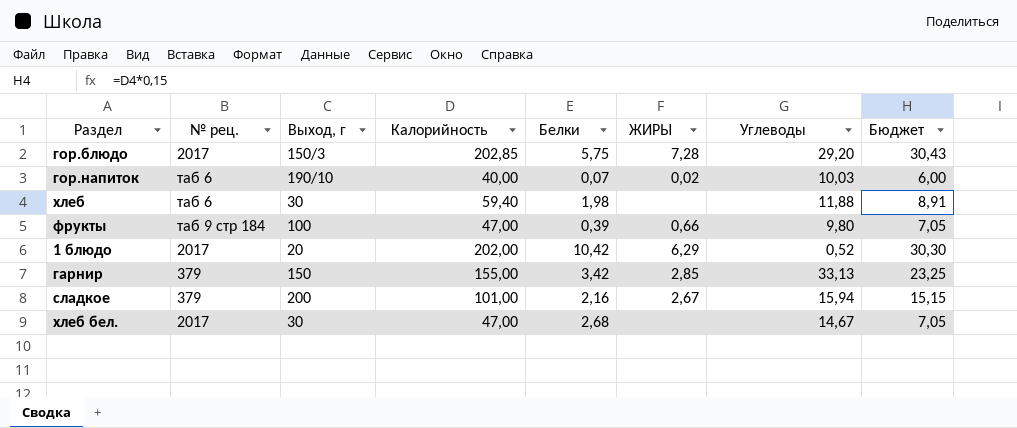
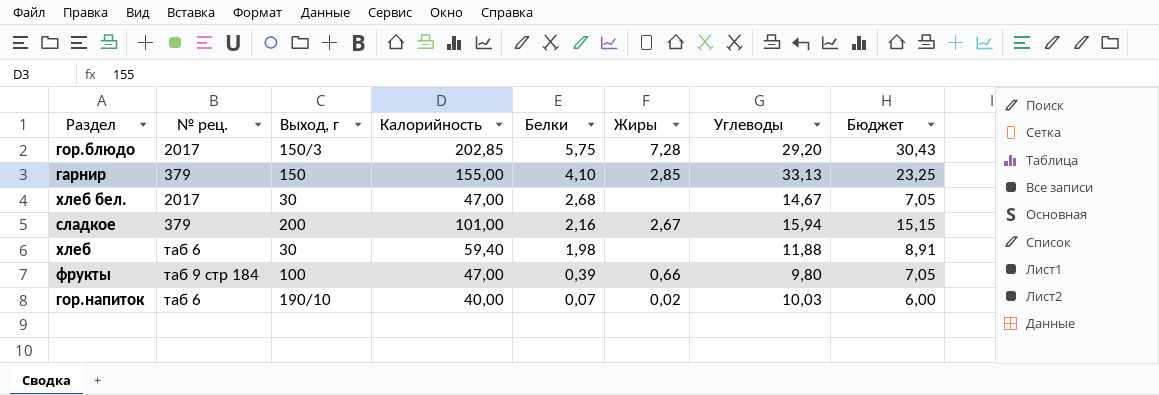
row order: none -> Белки descending
column name: ЖИРЫ -> Жиры
row 1 блюдо: 2017 | 20 | 202,00 | 10,42 | 6,29 | 0,52 | 30,30 -> none
гарнир | Белки: 3,42 -> 4,10

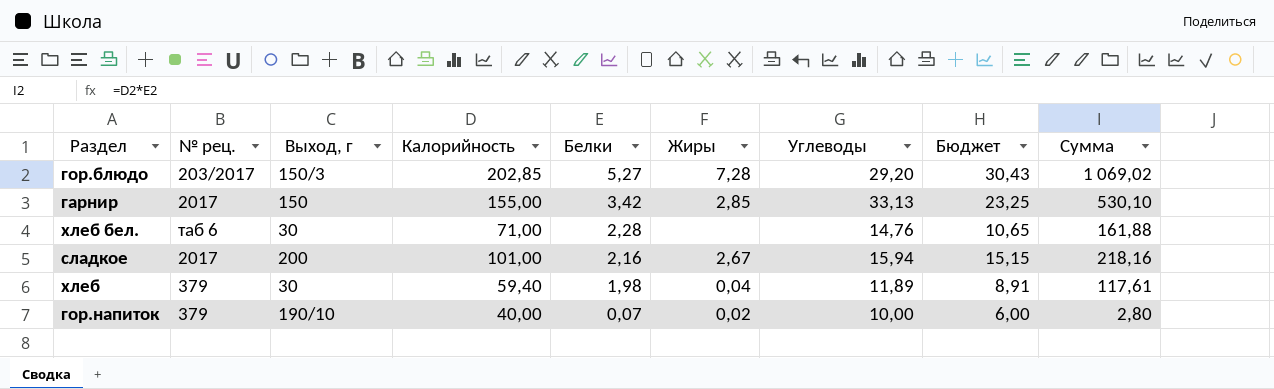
column Сумма | formula: none -> [Калорийность] * [Белки]
row фрукты: таб 9 стр 184 | 100 | 47,00 | 0,39 | 0,66 | 9,80 | 7,05 -> none
гор.блюдо | № рец.: 2017 -> 203/2017
гор.блюдо | Белки: 5,75 -> 5,27
гарнир | № рец.: 379 -> 2017
гарнир | Белки: 4,10 -> 3,42
хлеб бел. | № рец.: 2017 -> таб 6
хлеб бел. | Калорийность: 47,00 -> 71,00
хлеб бел. | Белки: 2,68 -> 2,28
хлеб бел. | Углеводы: 14,67 -> 14,76
хлеб бел. | Бюджет: 7,05 -> 10,65
сладкое | № рец.: 379 -> 2017
хлеб | № рец.: таб 6 -> 379
хлеб | Жиры: none -> 0,04
хлеб | Углеводы: 11,88 -> 11,89
гор.напиток | № рец.: таб 6 -> 379
гор.напиток | Углеводы: 10,03 -> 10,00

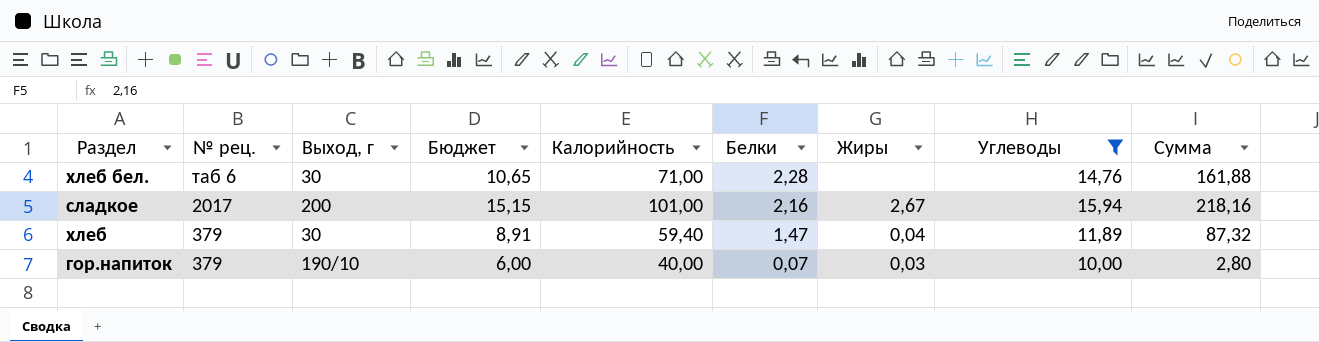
filter: none -> Углеводы <= 15,94
column Бюджет | position: 8 -> 4
хлеб | Белки: 1,98 -> 1,47
хлеб | Сумма: 117,61 -> 87,32
гор.напиток | Жиры: 0,02 -> 0,03

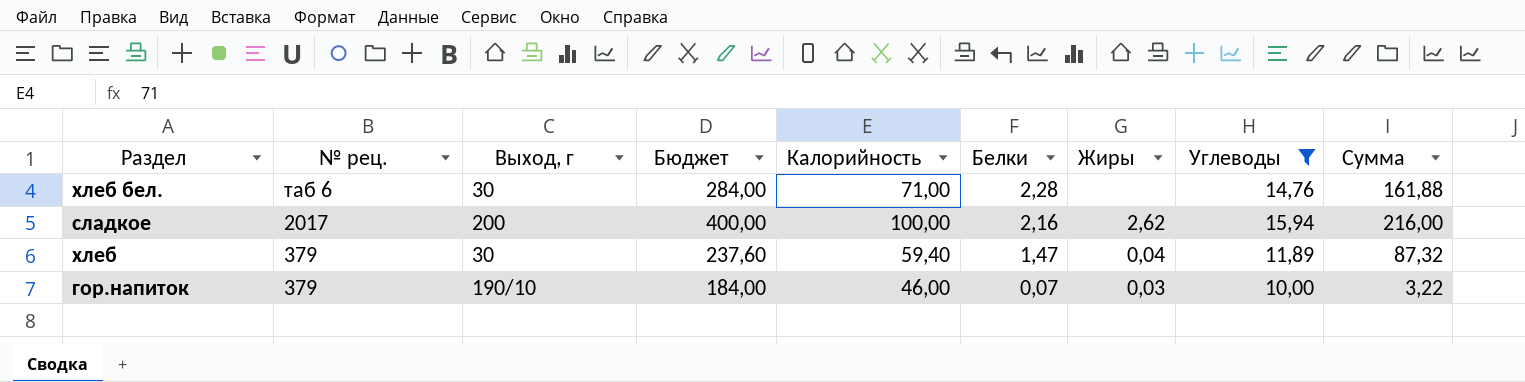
column Бюджет | formula: [Калорийность] * 0,15 -> [Калорийность] * 4
сладкое | Калорийность: 101,00 -> 100,00
сладкое | Жиры: 2,67 -> 2,62
сладкое | Сумма: 218,16 -> 216,00
гор.напиток | Калорийность: 40,00 -> 46,00
гор.напиток | Сумма: 2,80 -> 3,22

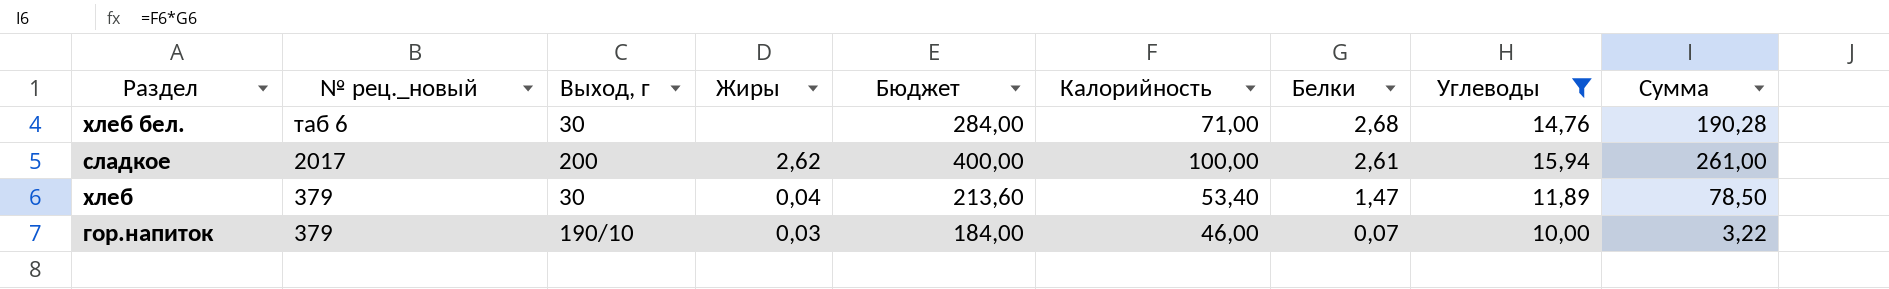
column name: № рец. -> № рец._новый
column Жиры | position: 7 -> 4
хлеб бел. | Белки: 2,28 -> 2,68
хлеб бел. | Сумма: 161,88 -> 190,28
сладкое | Белки: 2,16 -> 2,61
сладкое | Сумма: 216,00 -> 261,00
хлеб | Бюджет: 237,60 -> 213,60
хлеб | Калорийность: 59,40 -> 53,40
хлеб | Сумма: 87,32 -> 78,50

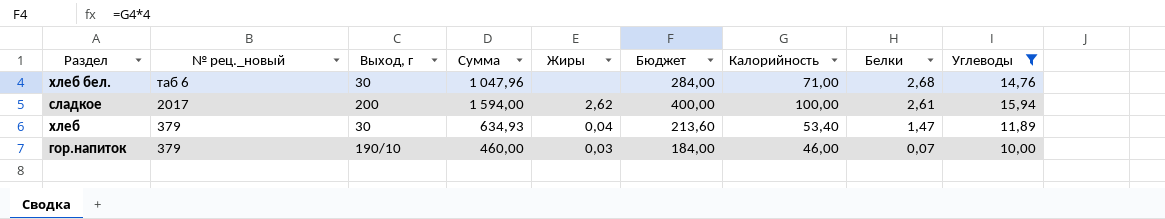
column Сумма | formula: [Калорийность] * [Белки] -> [Калорийность] * [Углеводы]
column Сумма | position: 9 -> 4

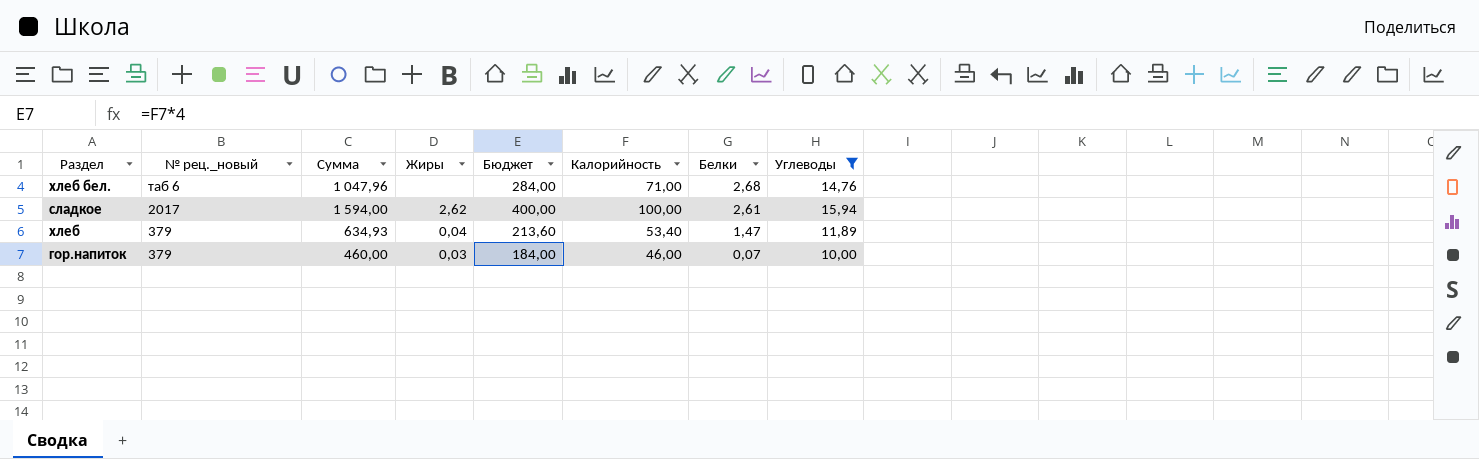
column Выход, г | position: 3 -> none

